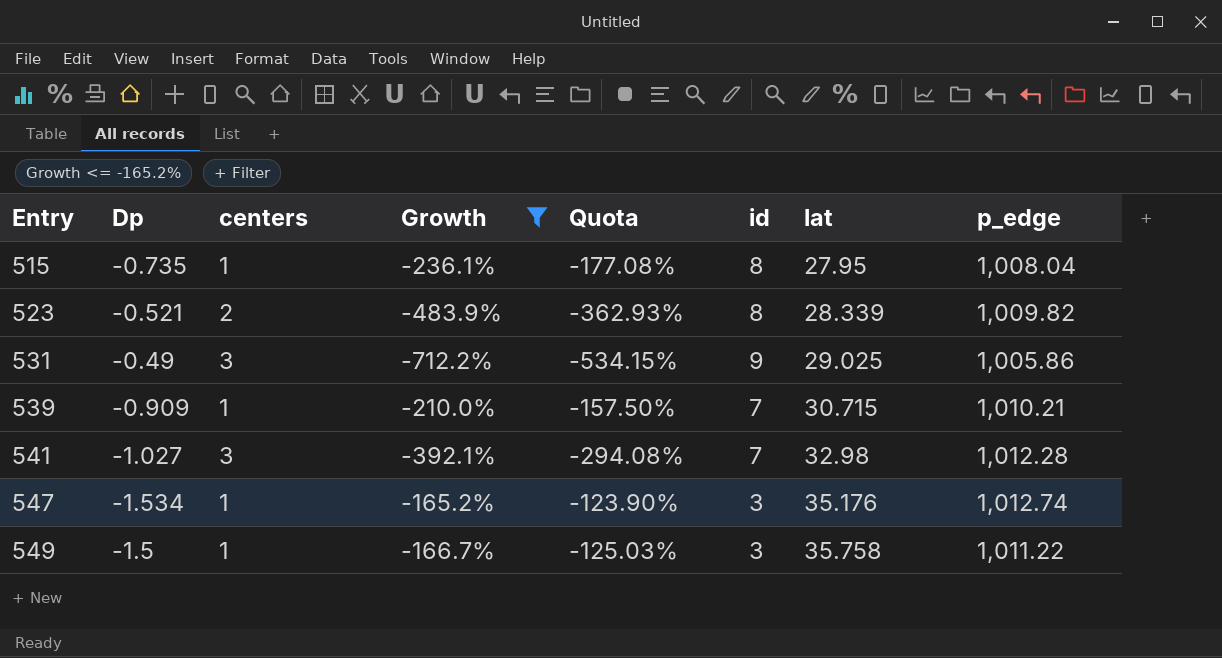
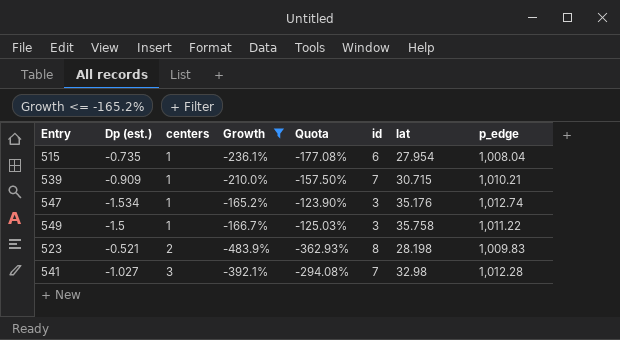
row order: Entry ascending -> centers ascending
column name: Dp -> Dp (est.)
row 531: -0.49 | 3 | -712.2% | -534.15% | 9 | 29.025 | 1,005.86 -> none
515 | id: 8 -> 6
515 | lat: 27.95 -> 27.954
523 | lat: 28.339 -> 28.198
523 | p_edge: 1,009.82 -> 1,009.83

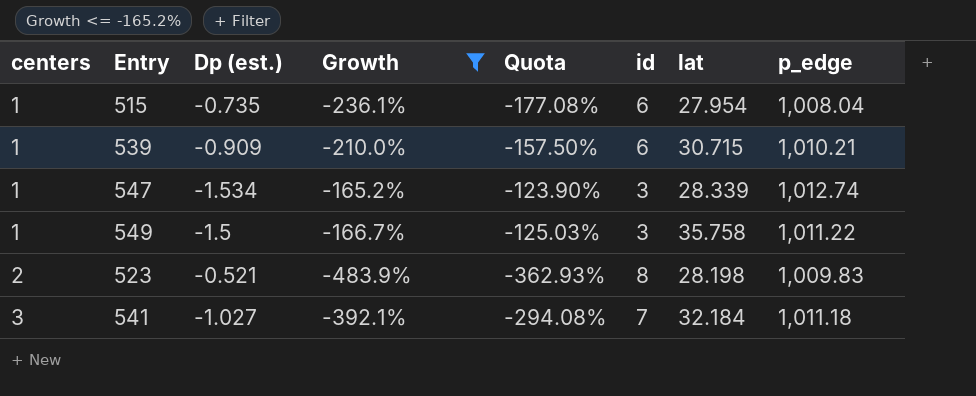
column centers | position: 3 -> 1
539 | id: 7 -> 6
547 | lat: 35.176 -> 28.339
541 | lat: 32.98 -> 32.184
541 | p_edge: 1,012.28 -> 1,011.18

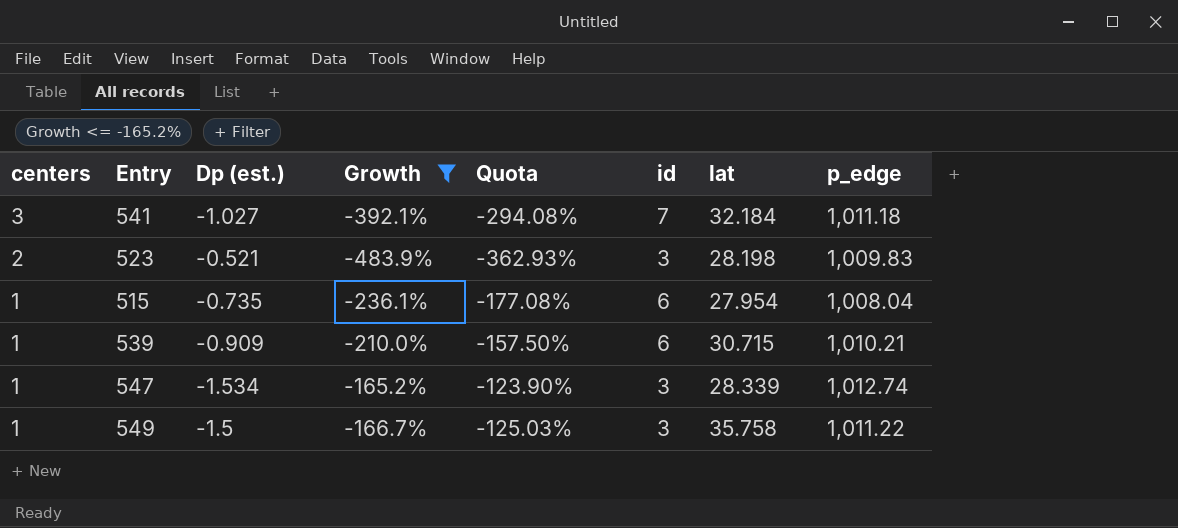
row order: centers ascending -> centers descending
523 | id: 8 -> 3

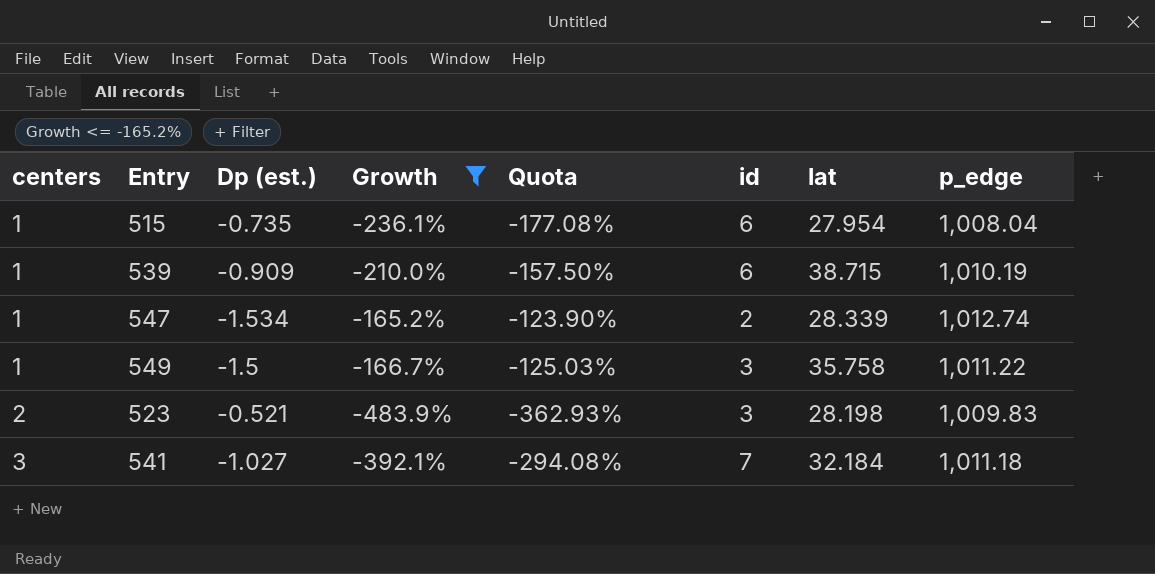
row order: centers descending -> centers ascending
539 | lat: 30.715 -> 38.715
539 | p_edge: 1,010.21 -> 1,010.19
547 | id: 3 -> 2

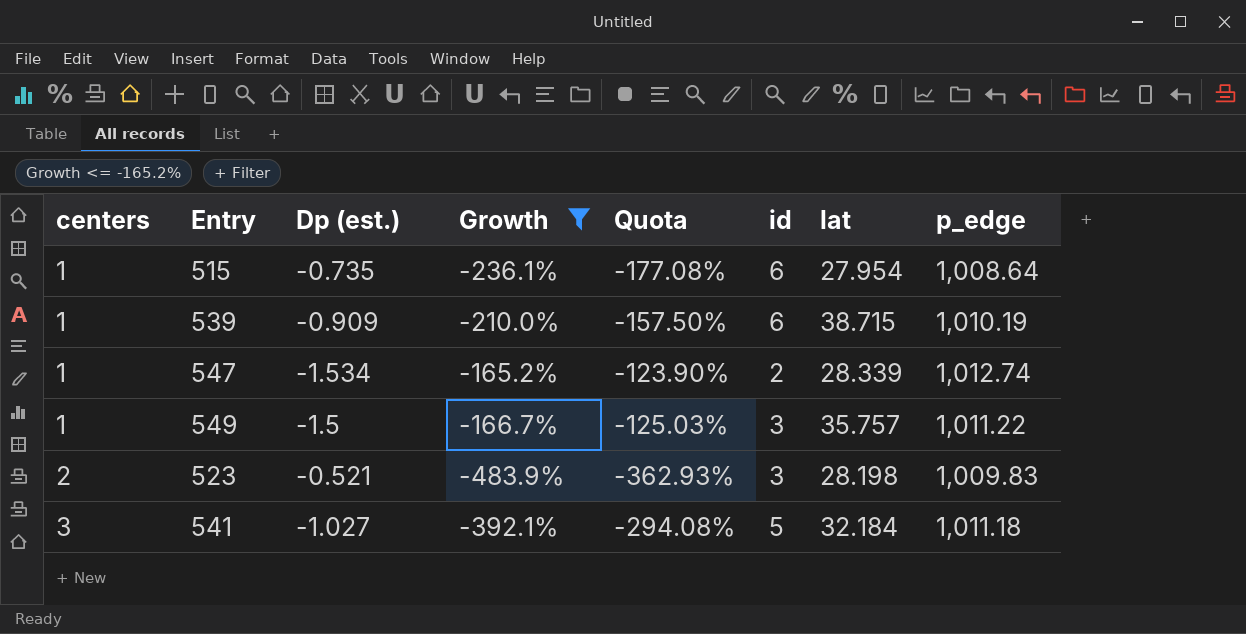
515 | p_edge: 1,008.04 -> 1,008.64
549 | lat: 35.758 -> 35.757
541 | id: 7 -> 5

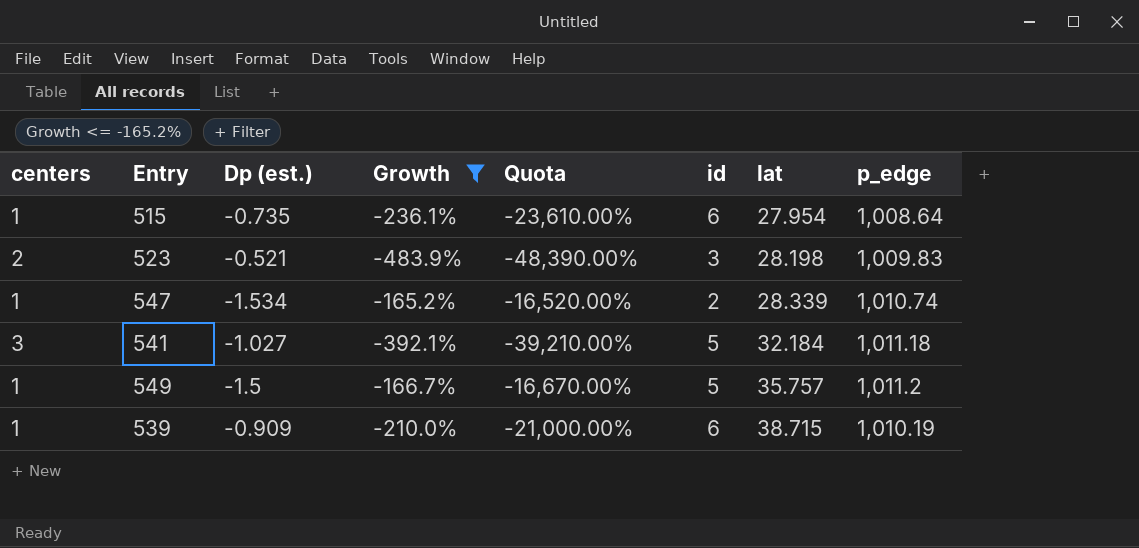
row order: centers ascending -> lat ascending
column Quota | formula: [Growth] * 0.75 -> [Growth] * 100
547 | p_edge: 1,012.74 -> 1,010.74
549 | id: 3 -> 5
549 | p_edge: 1,011.22 -> 1,011.2

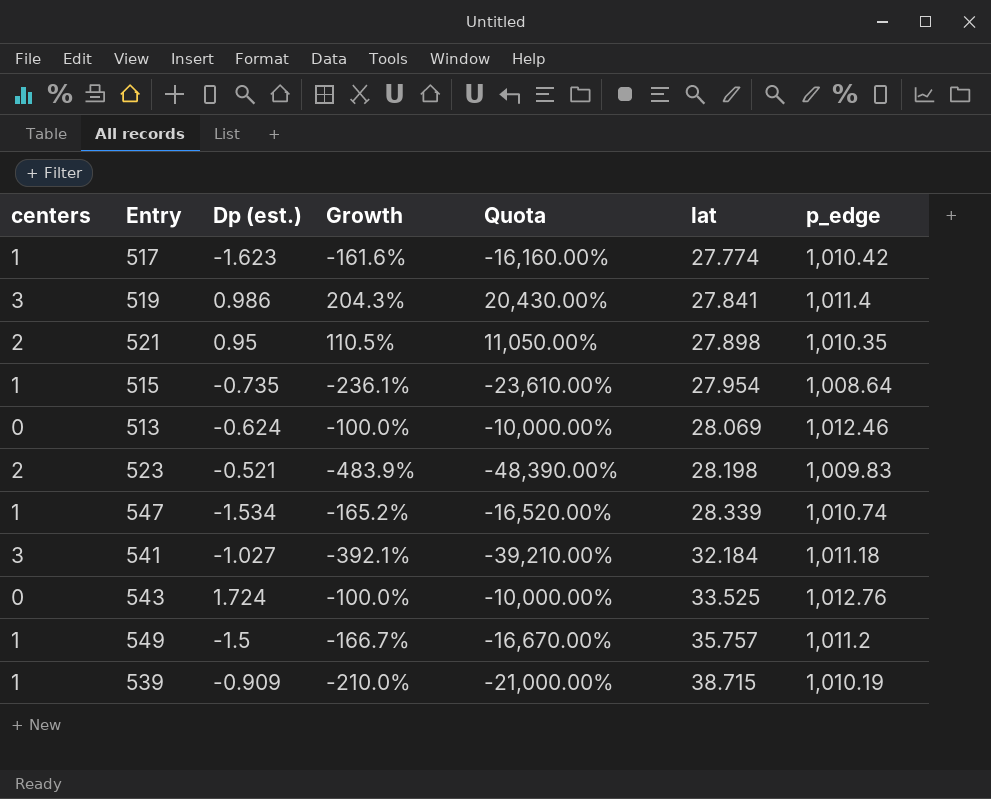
filter: Growth <= -165.2% -> none
column id | position: 6 -> none

